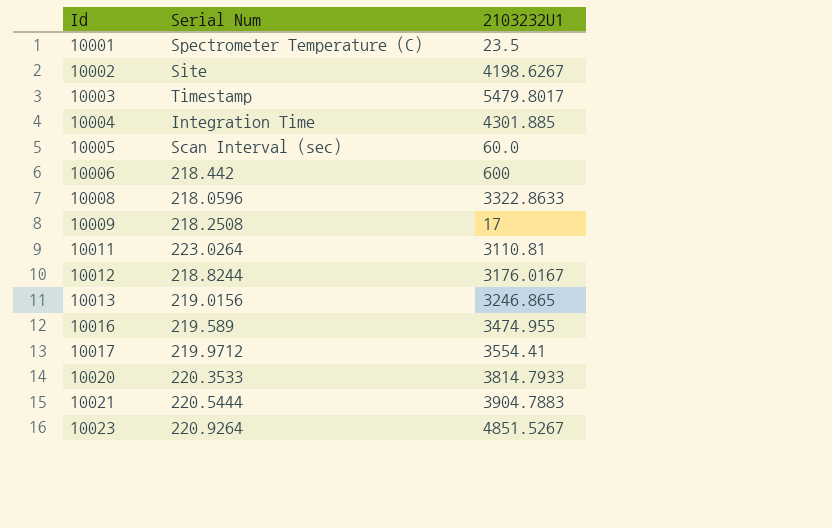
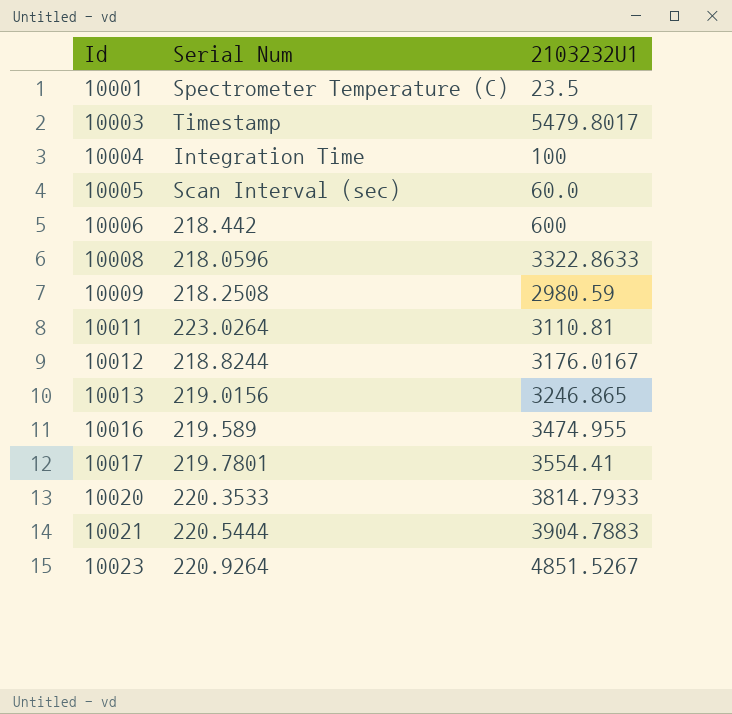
row 10002: Site | 4198.6267 -> none
10004 | 2103232U1: 4301.885 -> 100
10009 | 2103232U1: 17 -> 2980.59
10017 | Serial Num: 219.9712 -> 219.7801

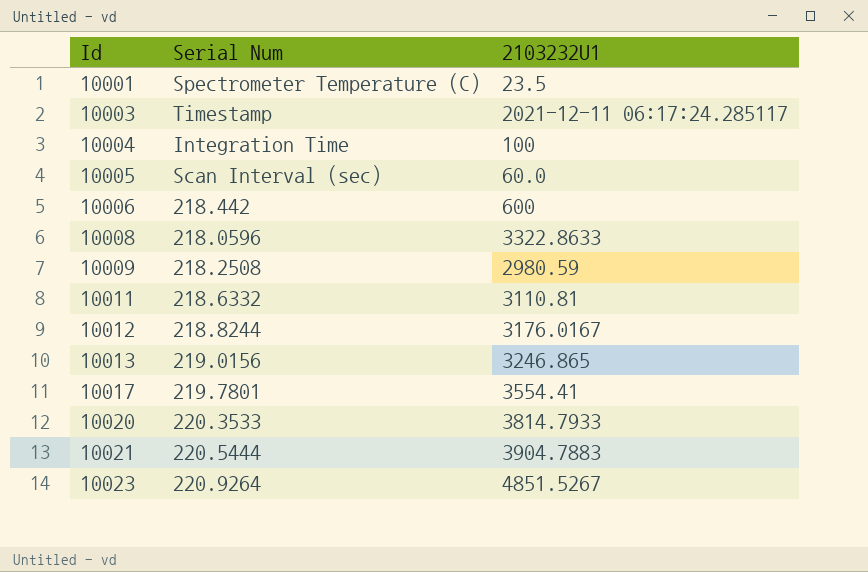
row 10016: 219.589 | 3474.955 -> none
10003 | 2103232U1: 5479.8017 -> 2021-12-11 06:17:24.285117
10011 | Serial Num: 223.0264 -> 218.6332

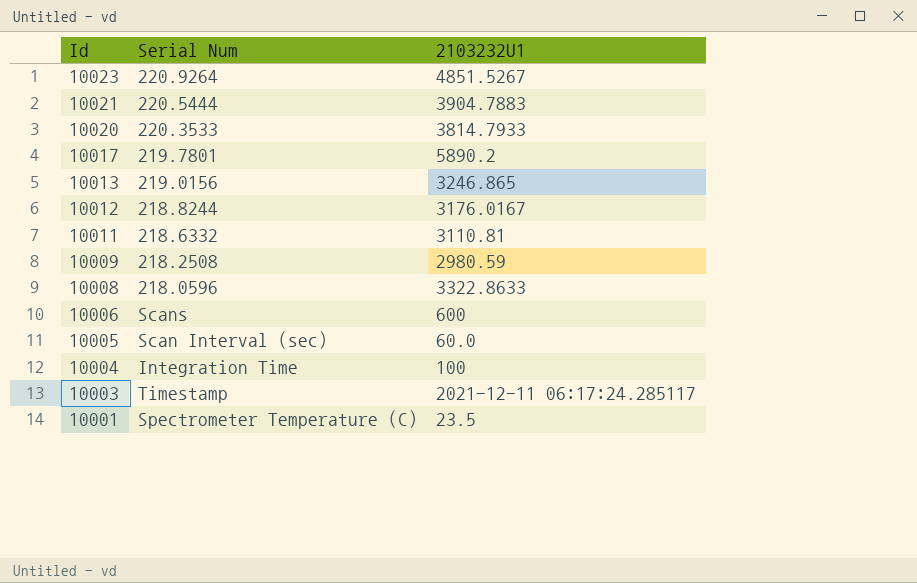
row order: Id ascending -> Id descending
10017 | 2103232U1: 3554.41 -> 5890.2
10006 | Serial Num: 218.442 -> Scans

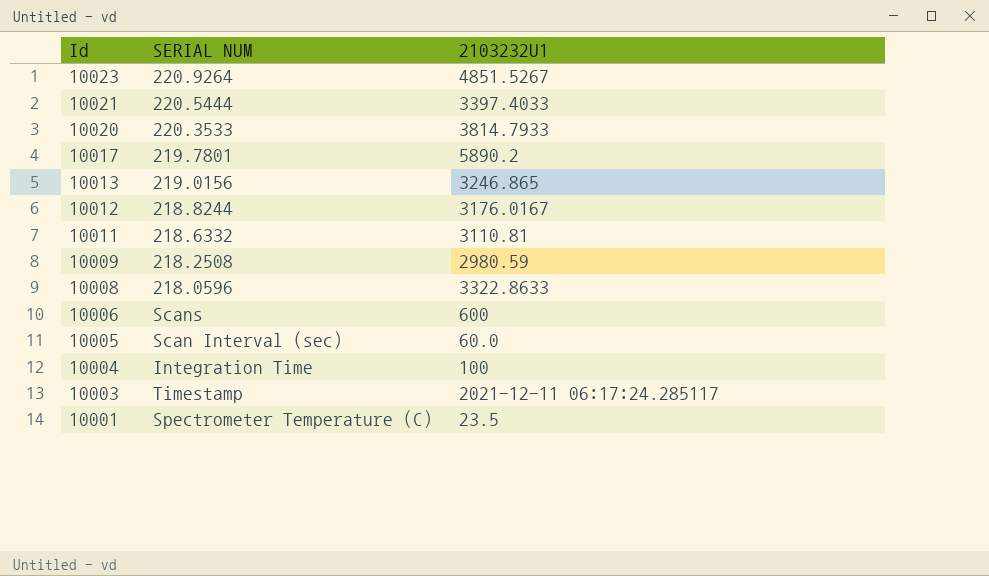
column name: Serial Num -> SERIAL NUM
10021 | 2103232U1: 3904.7883 -> 3397.4033

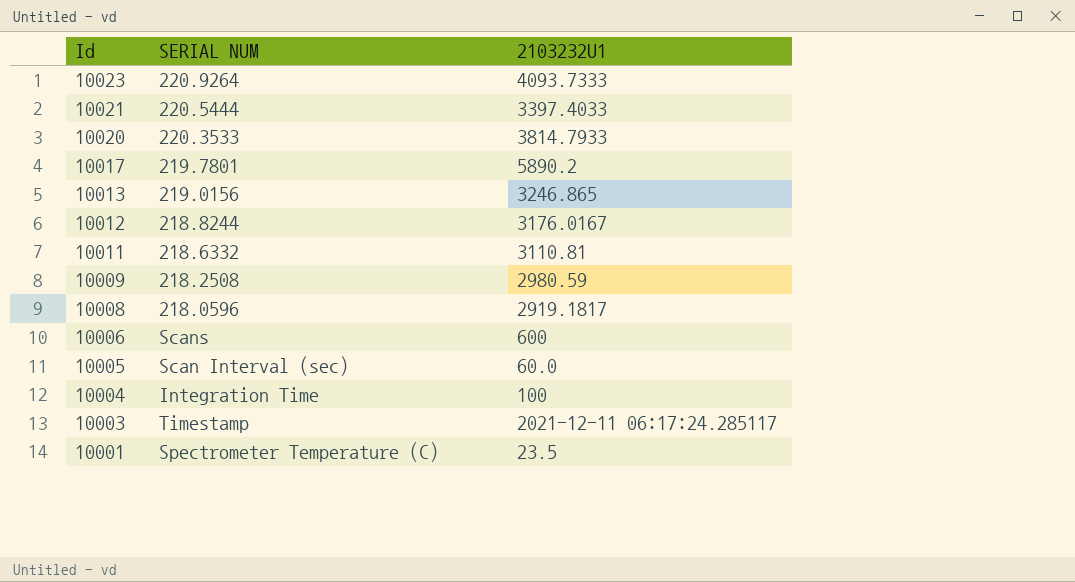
10023 | 2103232U1: 4851.5267 -> 4093.7333
10008 | 2103232U1: 3322.8633 -> 2919.1817

